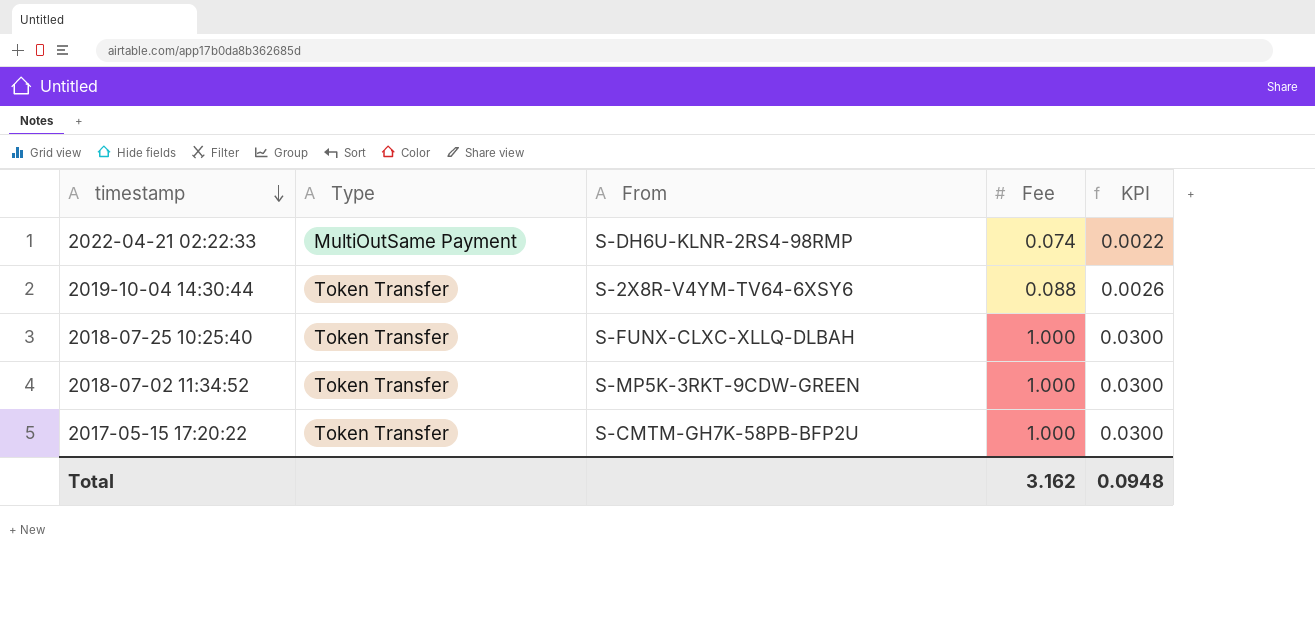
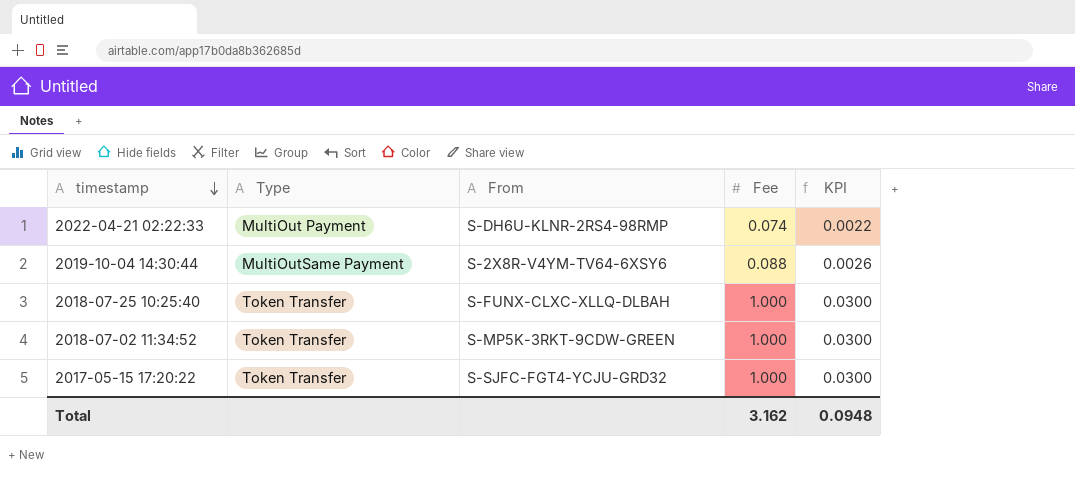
2022-04-21 02:22:33 | Type: MultiOutSame Payment -> MultiOut Payment
2019-10-04 14:30:44 | Type: Token Transfer -> MultiOutSame Payment
2017-05-15 17:20:22 | From: S-CMTM-GH7K-58PB-BFP2U -> S-SJFC-FGT4-YCJU-GRD32

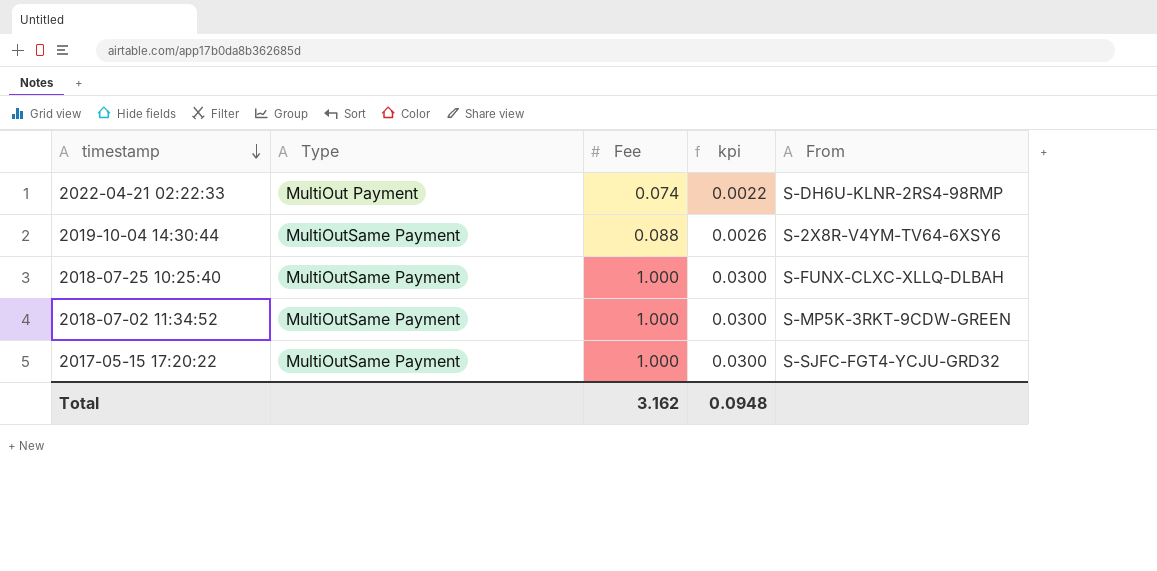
column name: KPI -> kpi
column From | position: 3 -> 5
2018-07-25 10:25:40 | Type: Token Transfer -> MultiOutSame Payment
2018-07-02 11:34:52 | Type: Token Transfer -> MultiOutSame Payment
2017-05-15 17:20:22 | Type: Token Transfer -> MultiOutSame Payment

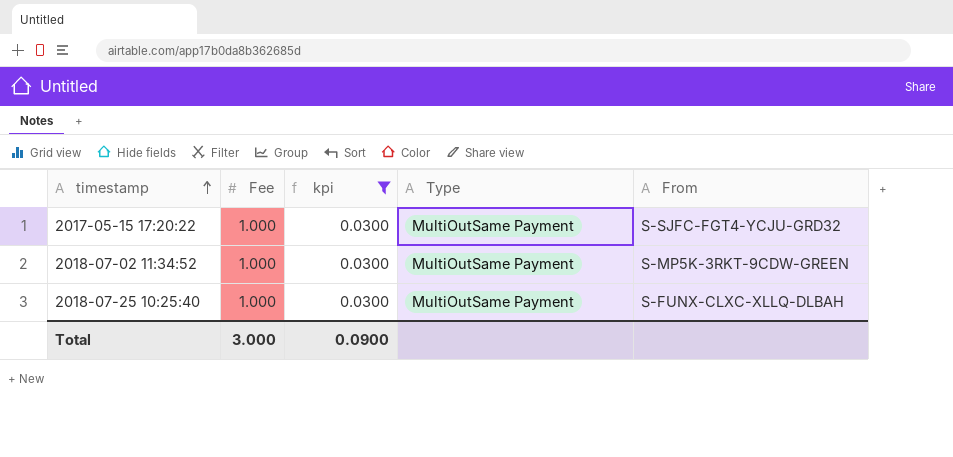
filter: none -> kpi = 0.0300
row order: timestamp descending -> timestamp ascending
column Type | position: 2 -> 4
Total | Fee: 3.162 -> 3.000
Total | kpi: 0.0948 -> 0.0900

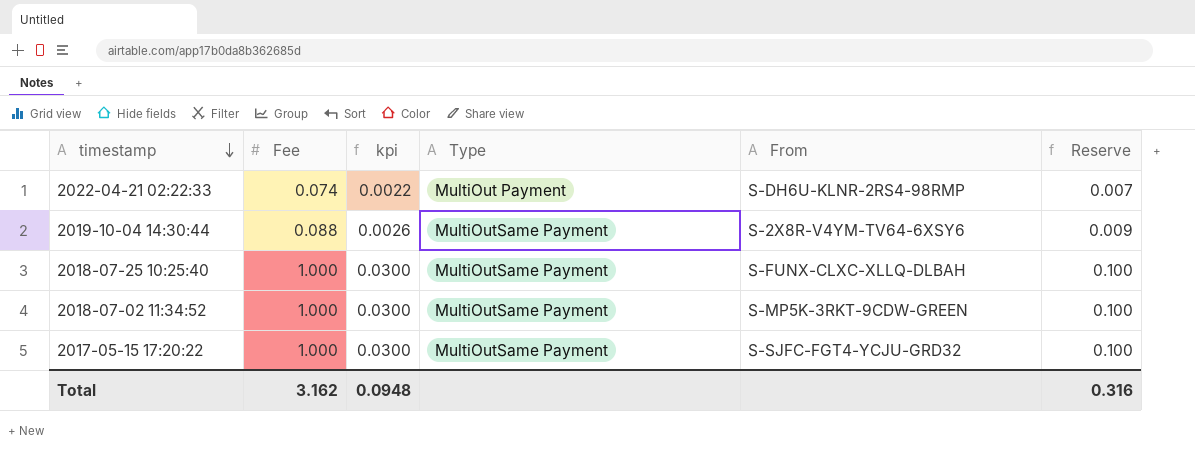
filter: kpi = 0.0300 -> none
row order: timestamp ascending -> timestamp descending
column Reserve | formula: none -> [Fee] * 0.1
Total | Fee: 3.000 -> 3.162
Total | kpi: 0.0900 -> 0.0948

